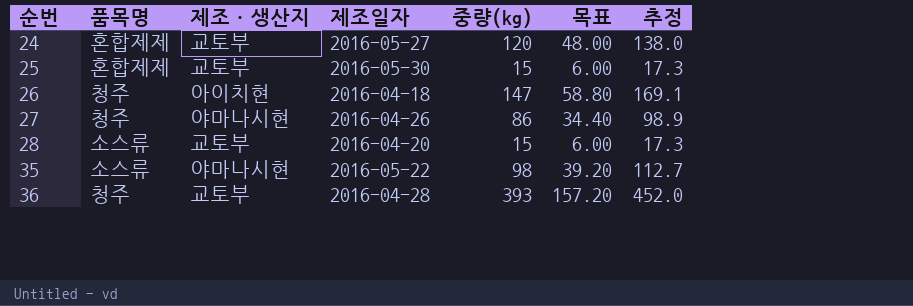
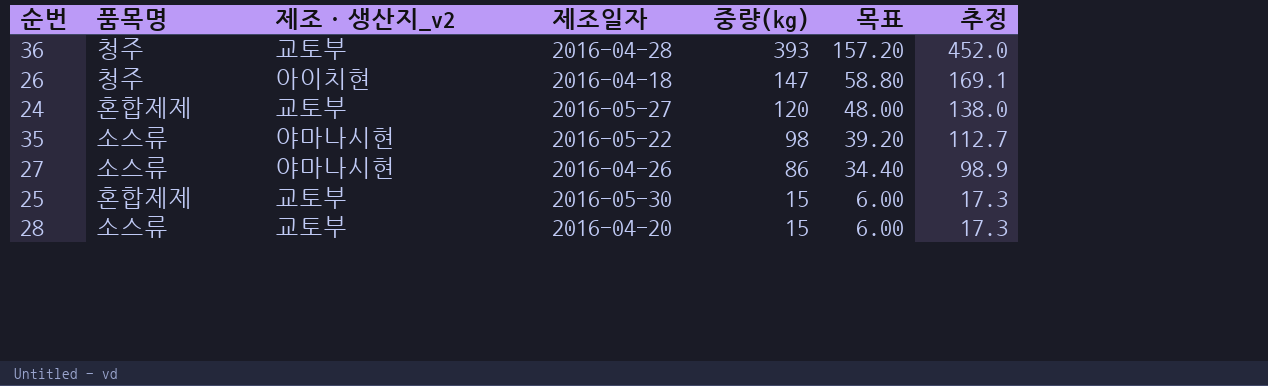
row order: 순번 ascending -> 중량(kg) descending
column name: 제조·생산지 -> 제조·생산지_v2
27 | 품목명: 청주 -> 소스류

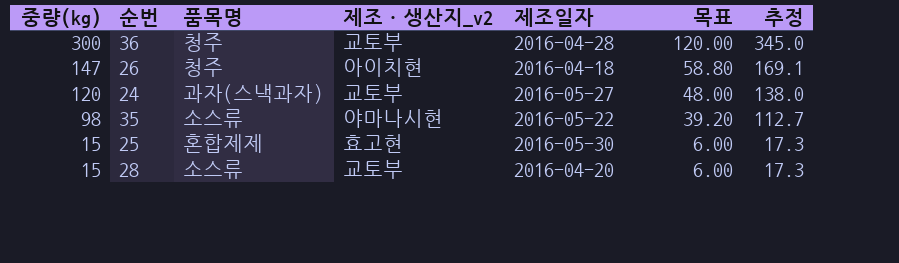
column 중량(kg) | position: 5 -> 1
row 27: 소스류 | 야마나시현 | 2016-04-26 | 86 | 34.40 | 98.9 -> none
36 | 중량(kg): 393 -> 300
36 | 목표: 157.20 -> 120.00
36 | 추정: 452.0 -> 345.0
24 | 품목명: 혼합제제 -> 과자(스낵과자)
25 | 제조·생산지_v2: 교토부 -> 효고현

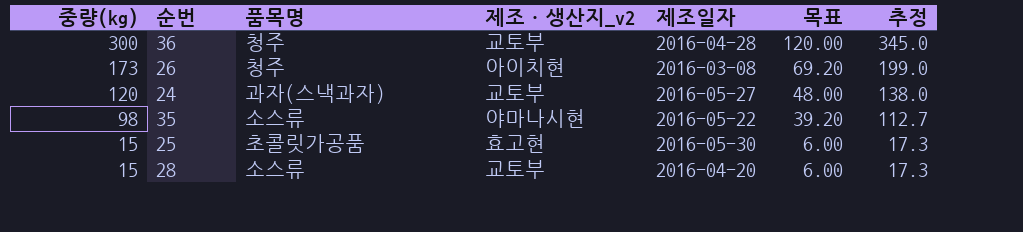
26 | 중량(kg): 147 -> 173
26 | 제조일자: 2016-04-18 -> 2016-03-08
26 | 목표: 58.80 -> 69.20
26 | 추정: 169.1 -> 199.0
25 | 품목명: 혼합제제 -> 초콜릿가공품

